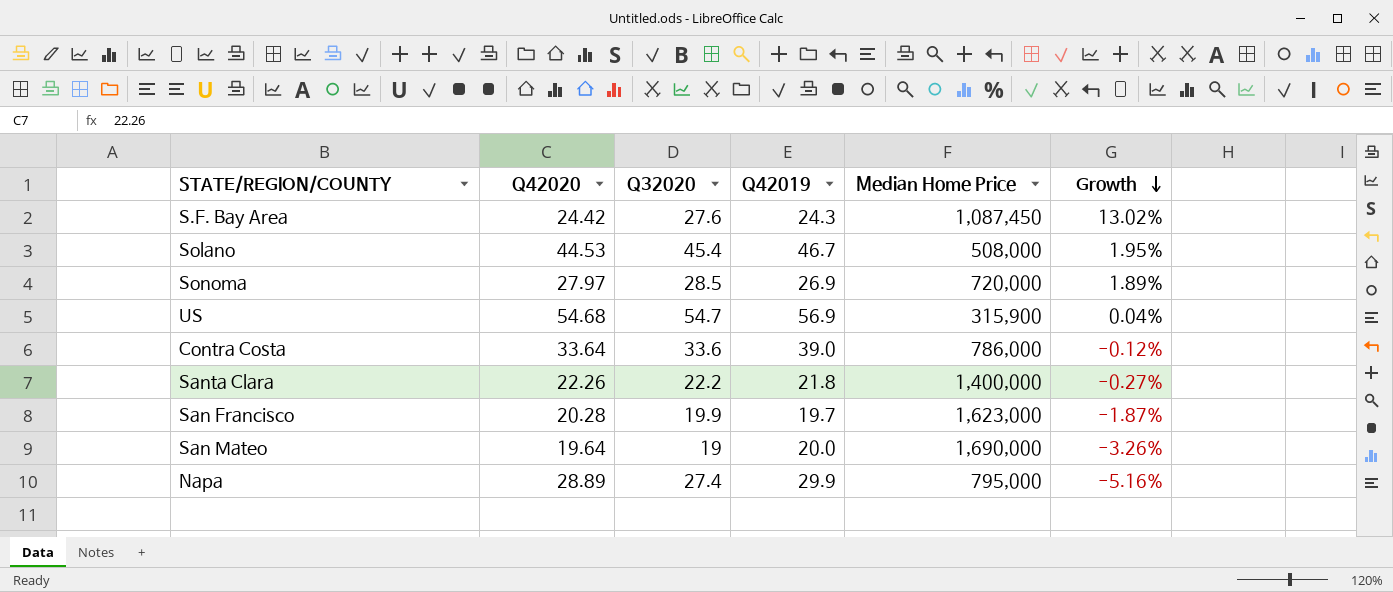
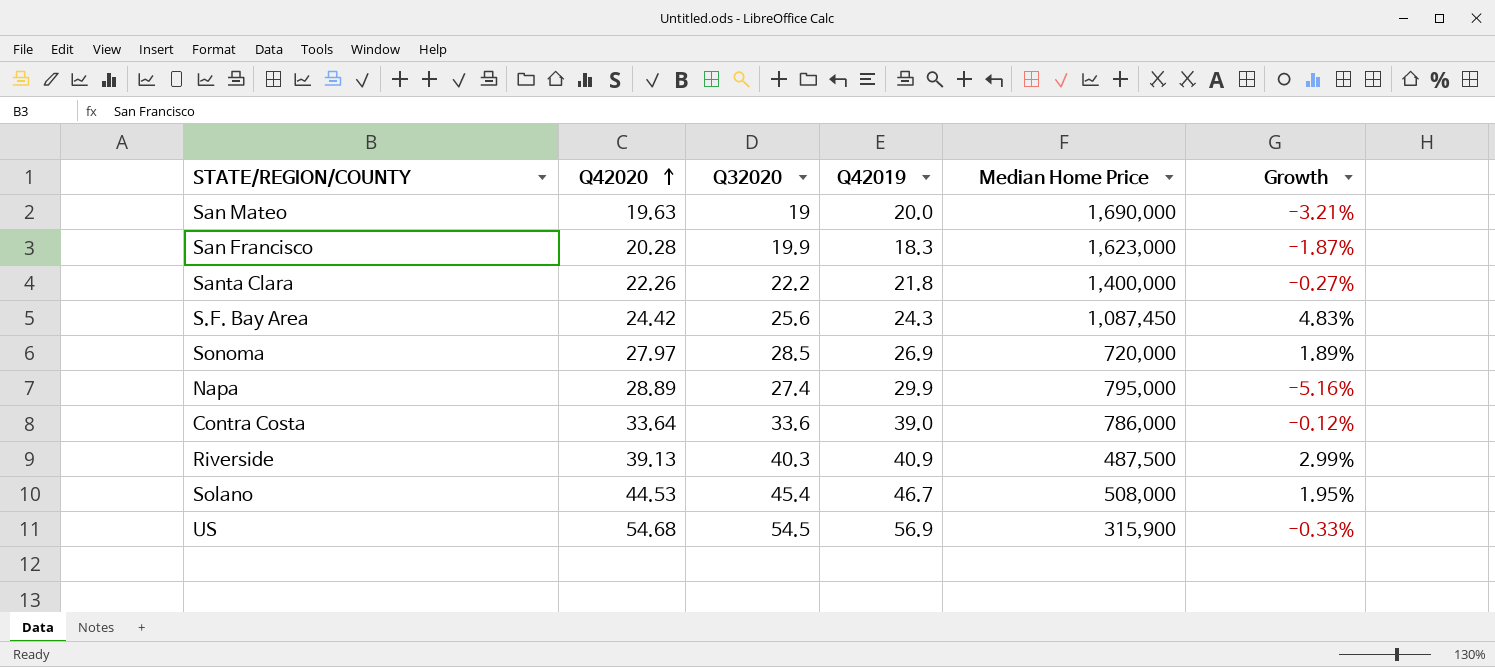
row order: Growth descending -> Q42020 ascending
San Mateo | Q42020: 19.64 -> 19.63
San Mateo | Growth: -3.26% -> -3.21%
San Francisco | Q42019: 19.7 -> 18.3
S.F. Bay Area | Q32020: 27.6 -> 25.6
S.F. Bay Area | Growth: 13.02% -> 4.83%
row Riverside: none -> 39.13 | 40.3 | 40.9 | 487,500 | 2.99%
US | Q32020: 54.7 -> 54.5
US | Growth: 0.04% -> -0.33%

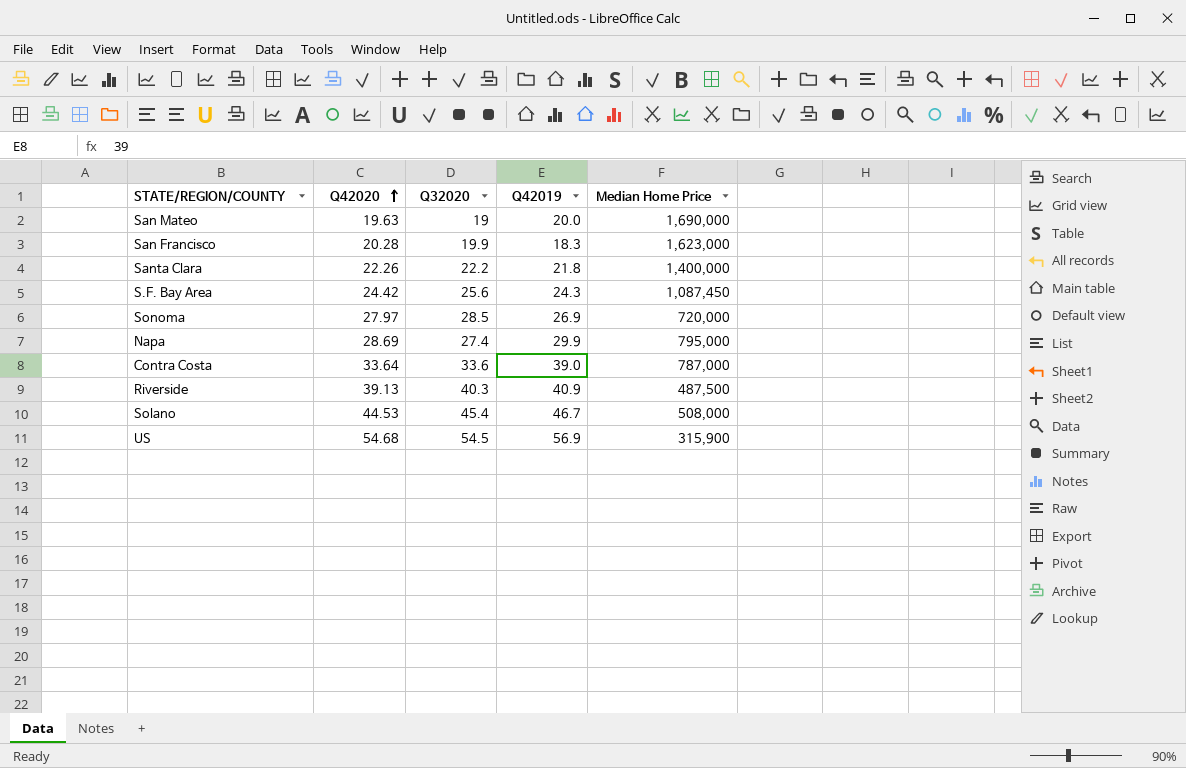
column Growth | formula: ([Q32020] - [Q42020]) / [Q42020] -> none
Napa | Q42020: 28.89 -> 28.69
Contra Costa | Median Home Price: 786,000 -> 787,000

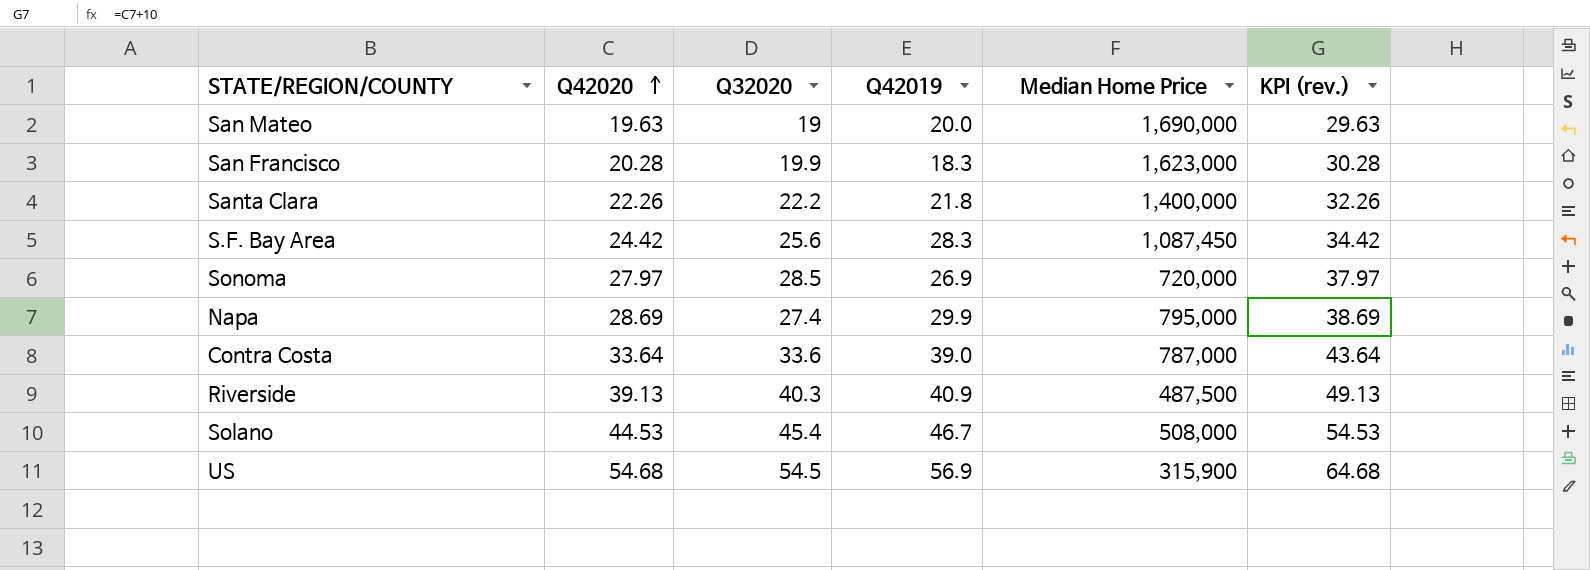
column KPI (rev.) | formula: none -> [Q42020] + 10
S.F. Bay Area | Q42019: 24.3 -> 28.3

